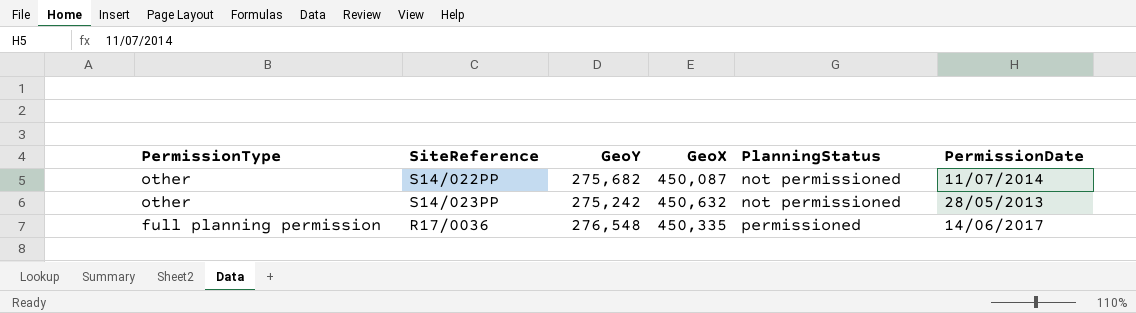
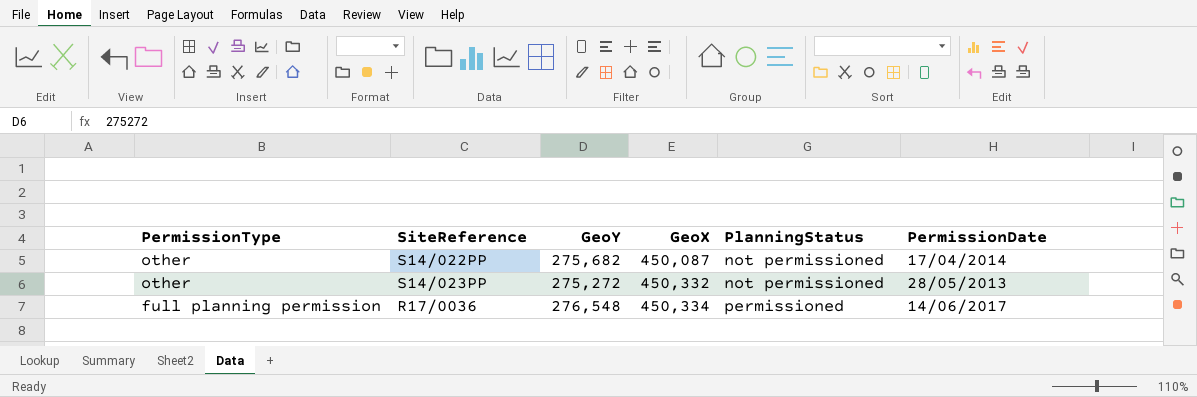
S14/022PP | PermissionDate: 11/07/2014 -> 17/04/2014
S14/023PP | GeoY: 275,242 -> 275,272
S14/023PP | GeoX: 450,632 -> 450,332
R17/0036 | GeoX: 450,335 -> 450,334

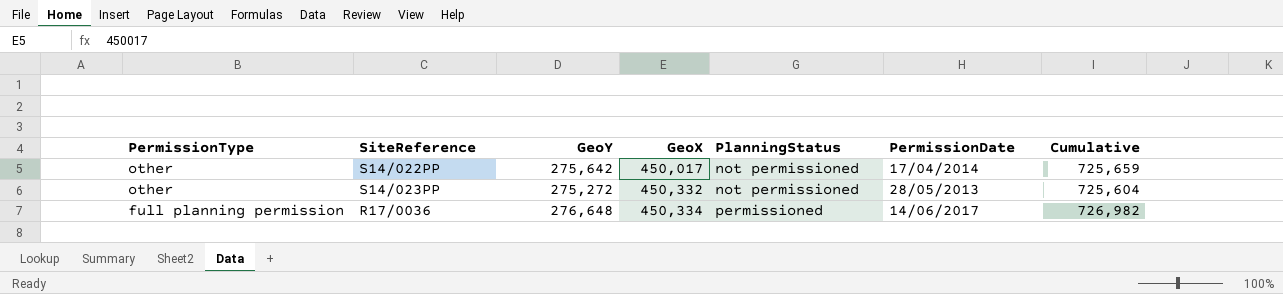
column Cumulative | formula: none -> [GeoY] + [GeoX]
S14/022PP | GeoY: 275,682 -> 275,642
S14/022PP | GeoX: 450,087 -> 450,017
R17/0036 | GeoY: 276,548 -> 276,648

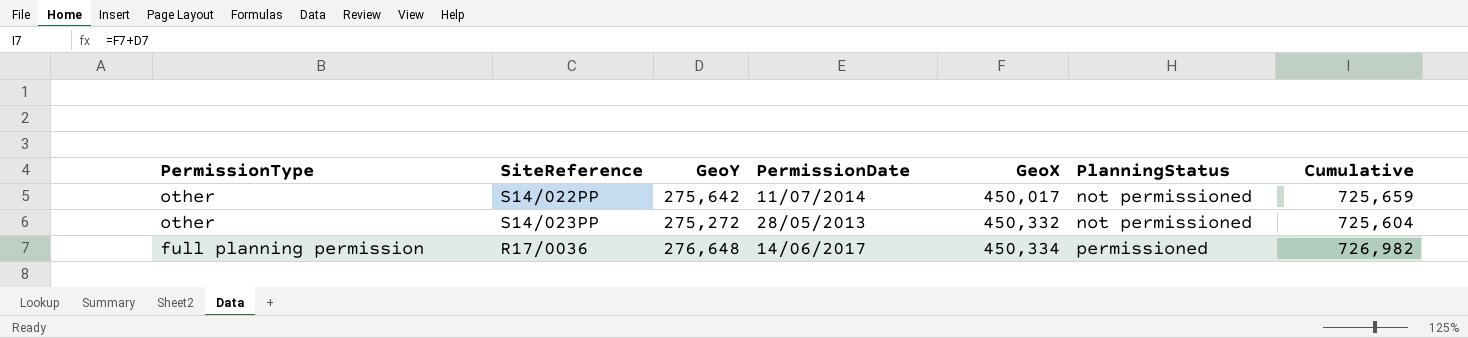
column PermissionDate | position: 6 -> 4
S14/022PP | PermissionDate: 17/04/2014 -> 11/07/2014

